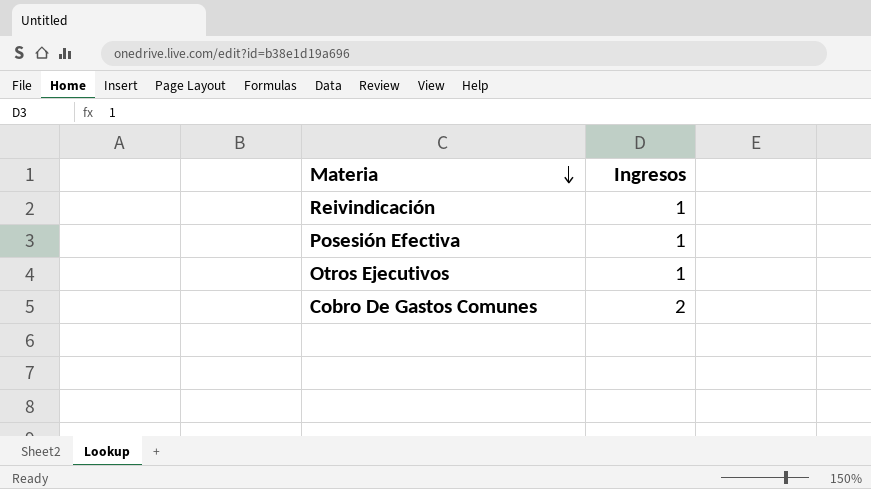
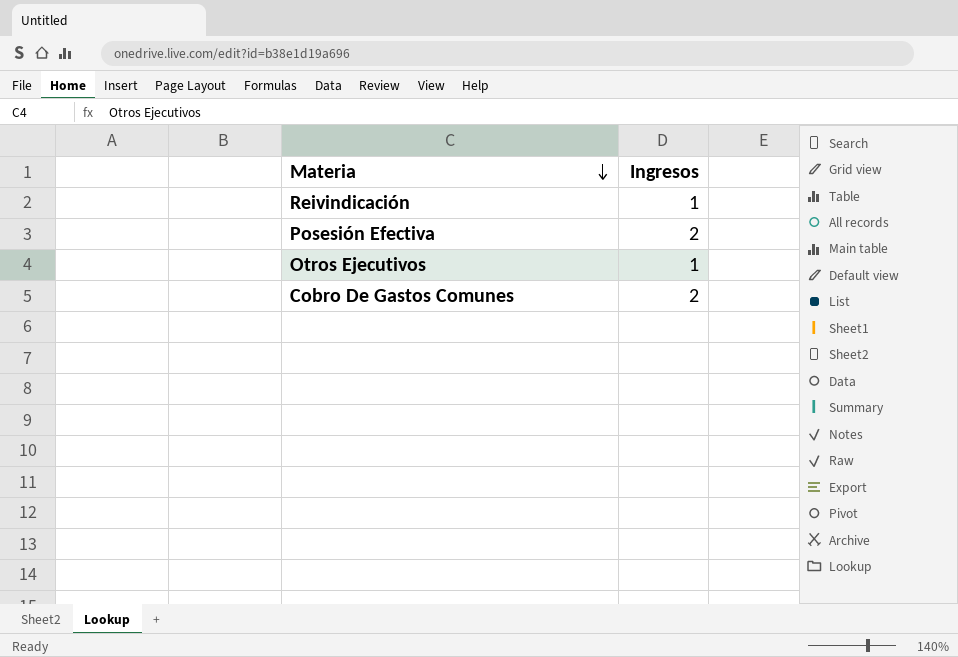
Posesión Efectiva | Ingresos: 1 -> 2

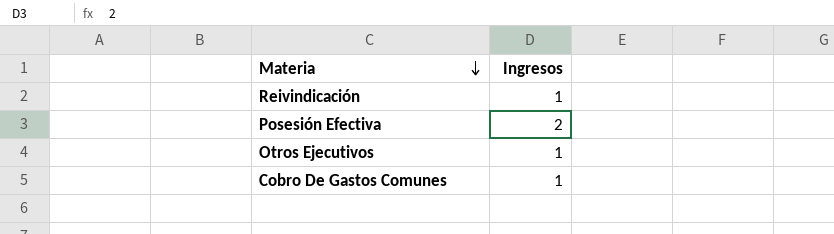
Cobro De Gastos Comunes | Ingresos: 2 -> 1

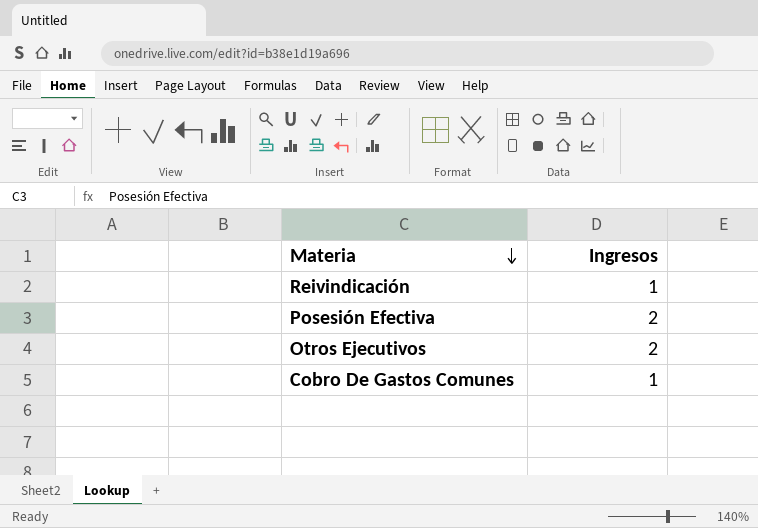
Otros Ejecutivos | Ingresos: 1 -> 2

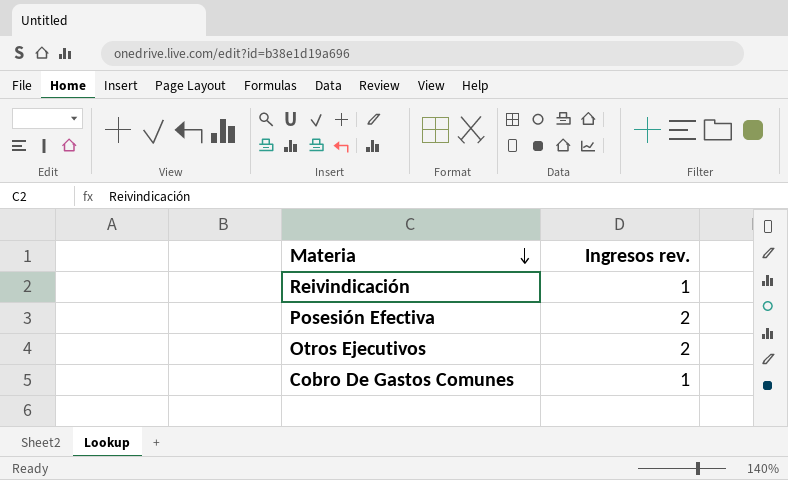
column name: Ingresos -> Ingresos rev.

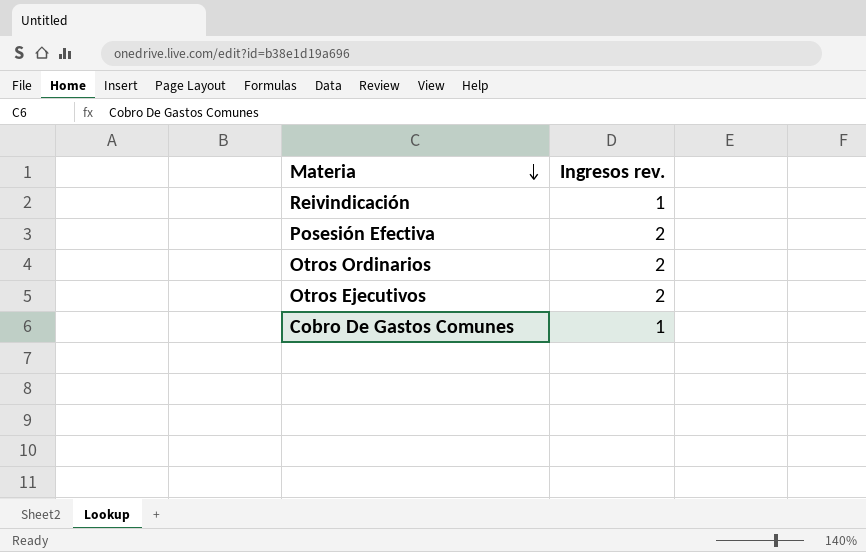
row Otros Ordinarios: none -> 2

